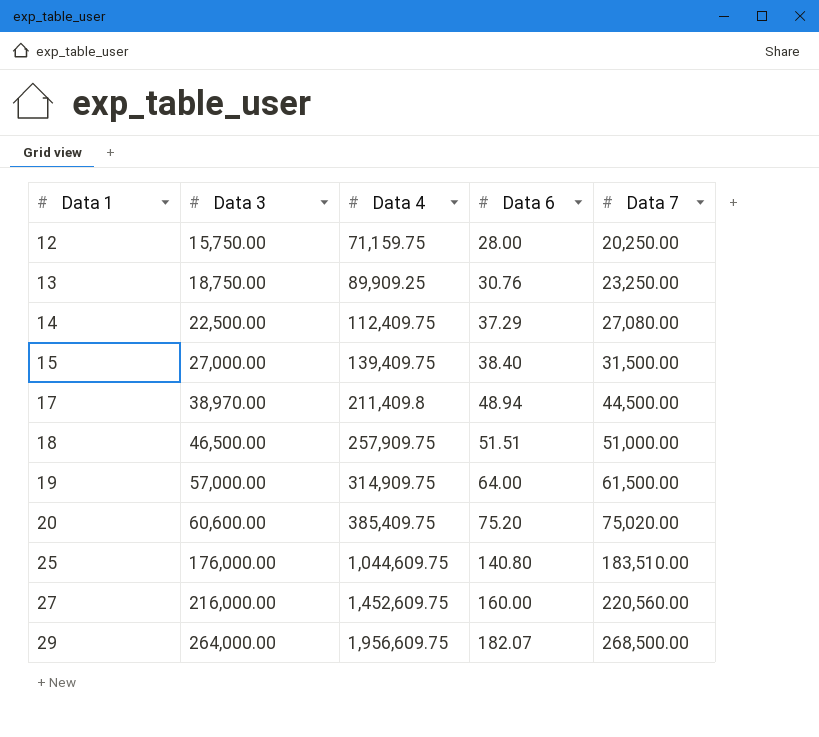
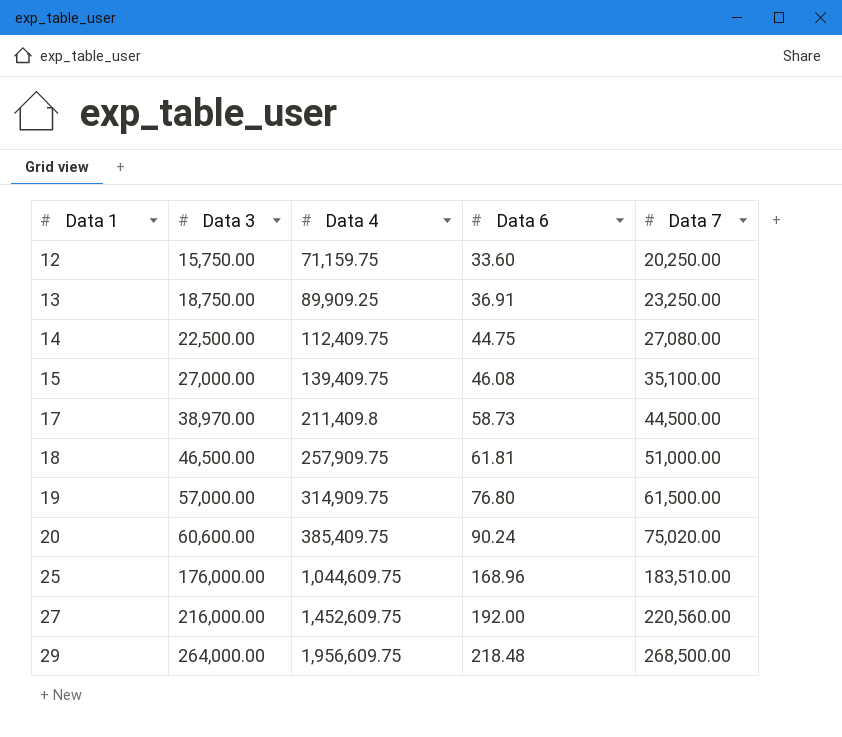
12 | Data 6: 28.00 -> 33.60
13 | Data 6: 30.76 -> 36.91
14 | Data 6: 37.29 -> 44.75
15 | Data 6: 38.40 -> 46.08
15 | Data 7: 31,500.00 -> 35,100.00
17 | Data 6: 48.94 -> 58.73
18 | Data 6: 51.51 -> 61.81
19 | Data 6: 64.00 -> 76.80
20 | Data 6: 75.20 -> 90.24
25 | Data 6: 140.80 -> 168.96
27 | Data 6: 160.00 -> 192.00
29 | Data 6: 182.07 -> 218.48

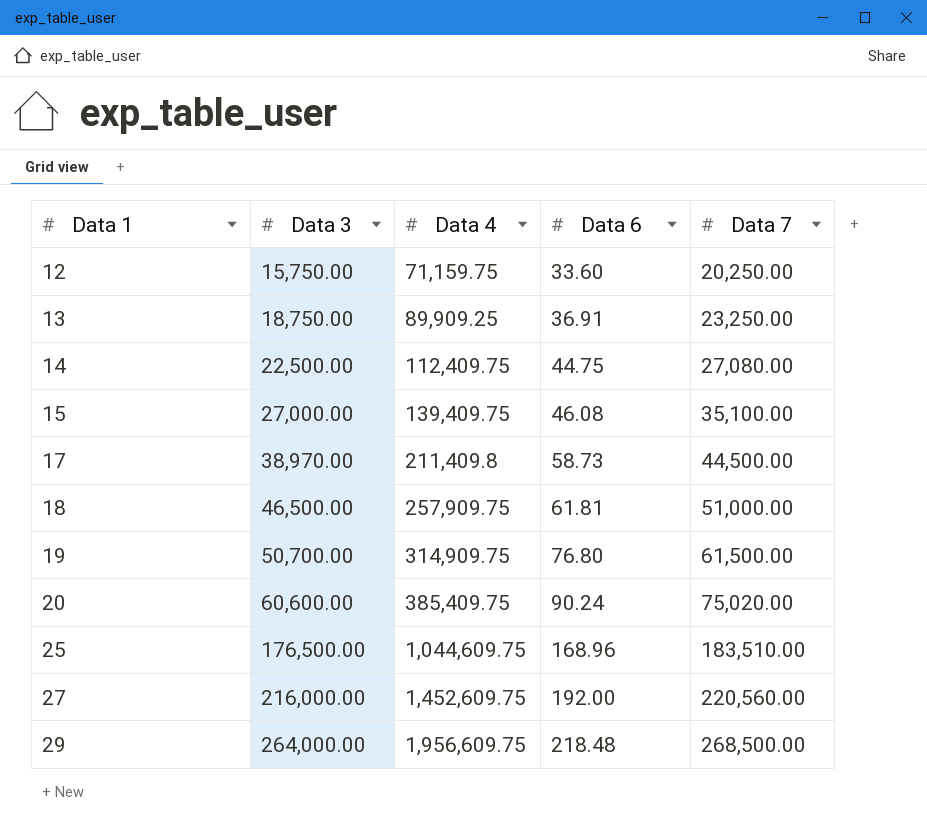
19 | Data 3: 57,000.00 -> 50,700.00
25 | Data 3: 176,000.00 -> 176,500.00

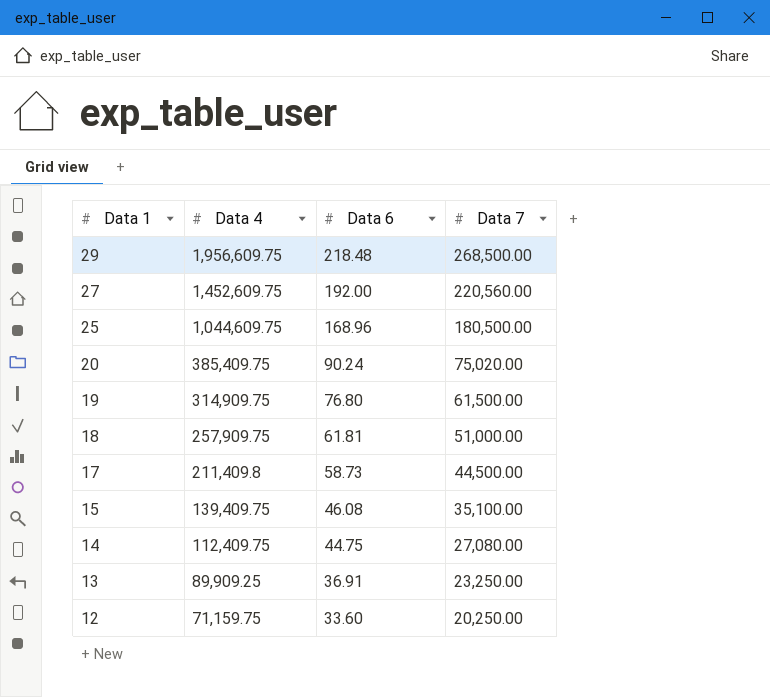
row order: Data 1 ascending -> Data 1 descending
column Data 3 | position: 2 -> none
25 | Data 7: 183,510.00 -> 180,500.00

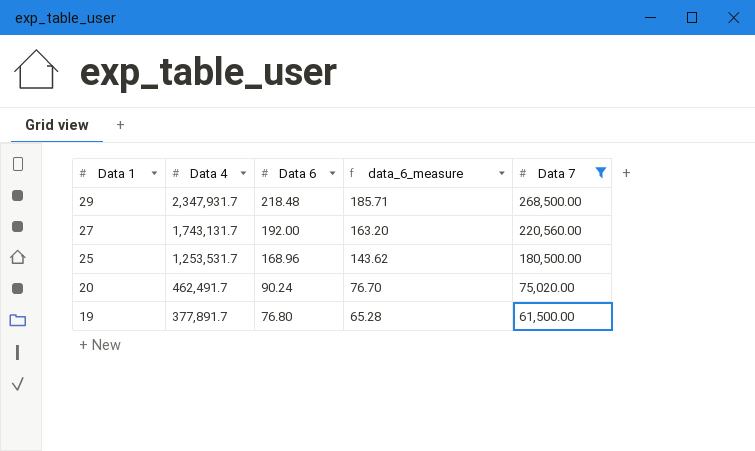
filter: none -> Data 7 >= 61,500.00
column data_6_measure | formula: none -> [Data 6] * 0.85
29 | Data 4: 1,956,609.75 -> 2,347,931.7
27 | Data 4: 1,452,609.75 -> 1,743,131.7
25 | Data 4: 1,044,609.75 -> 1,253,531.7
20 | Data 4: 385,409.75 -> 462,491.7
19 | Data 4: 314,909.75 -> 377,891.7

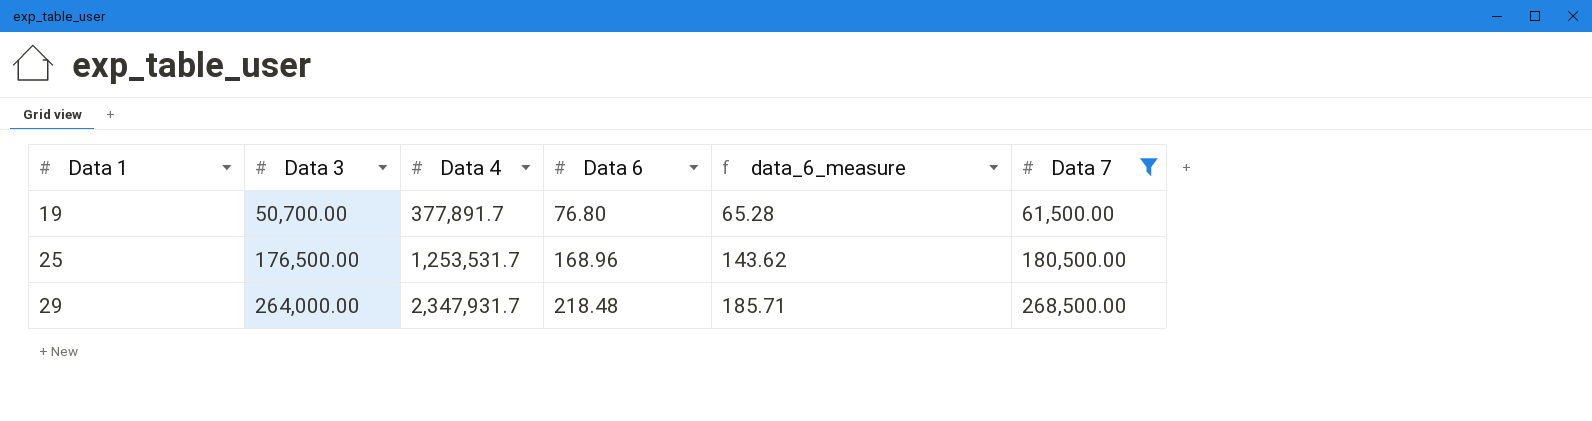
row order: Data 1 descending -> Data 1 ascending
column Data 3 | position: none -> 2
row 27: 1,743,131.7 | 192.00 | 163.20 | 220,560.00 -> none
row 20: 462,491.7 | 90.24 | 76.70 | 75,020.00 -> none

